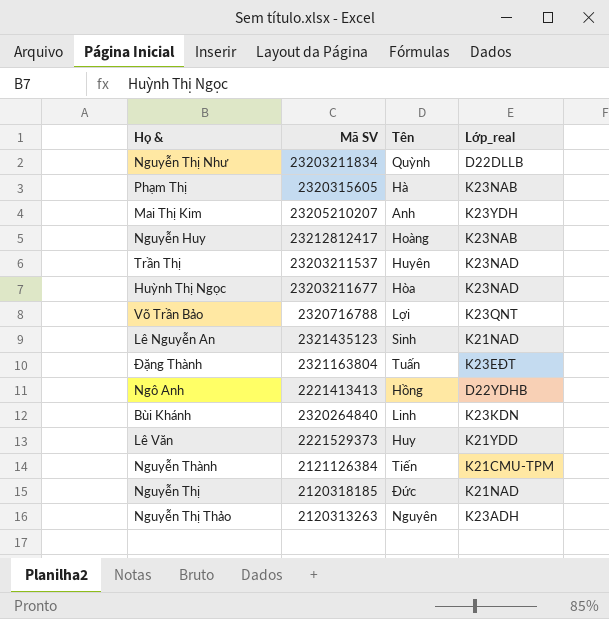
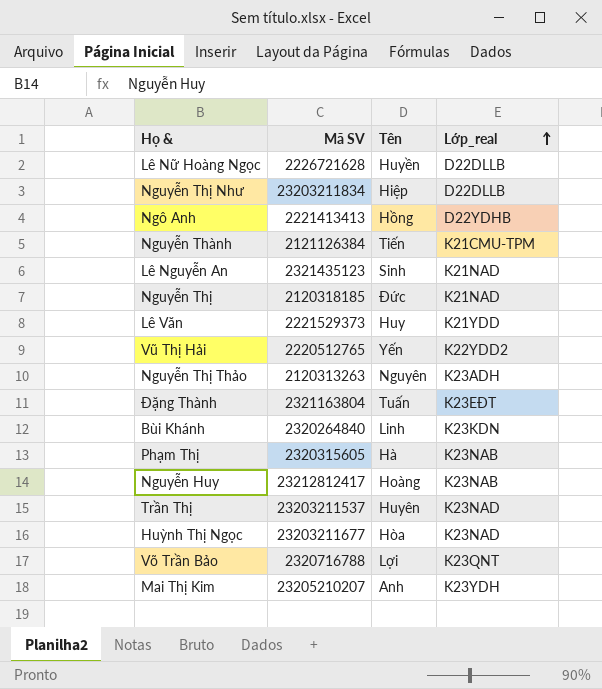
row order: none -> Lớp_real ascending
row Lê Nữ Hoàng Ngọc: none -> 2226721628 | Huyền | D22DLLB
Nguyễn Thị Như | Tên: Quỳnh -> Hiệp
row Vũ Thị Hải: none -> 2220512765 | Yến | K22YDD2

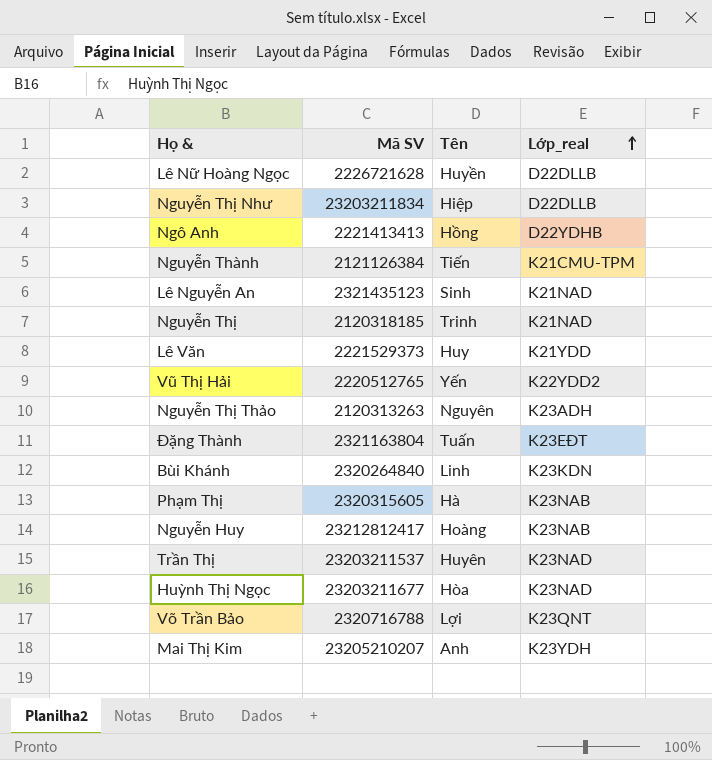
Nguyễn Thị | Tên: Đức -> Trinh

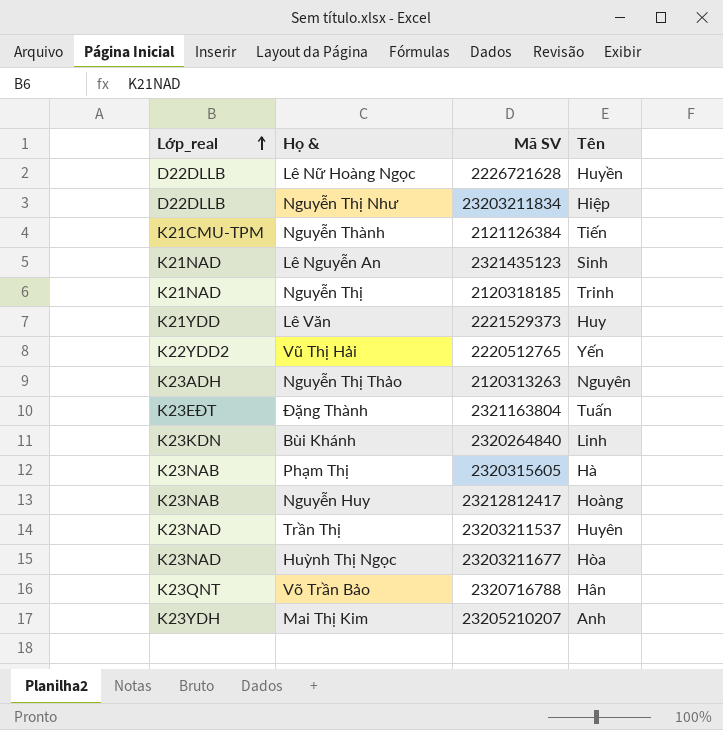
column Lớp_real | position: 4 -> 1
row Ngô Anh: 2221413413 | Hồng | D22YDHB -> none
Võ Trần Bảo | Tên: Lợi -> Hân

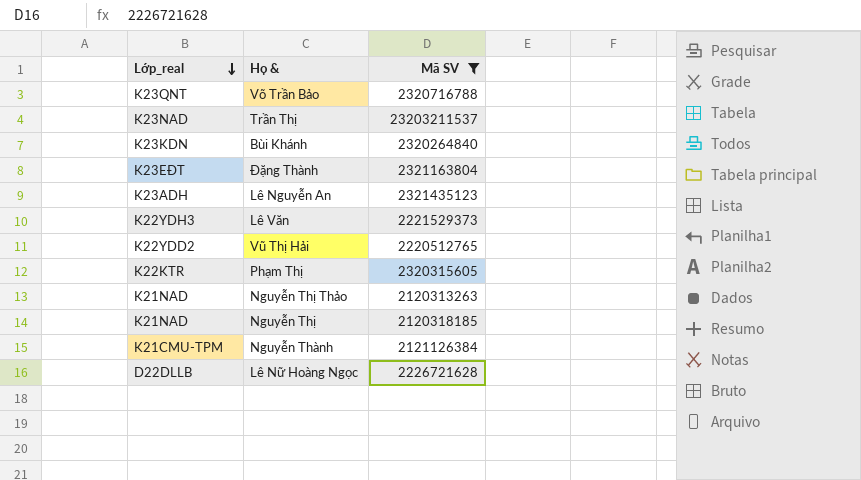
filter: none -> Mã SV <= 23203211537
row order: Lớp_real ascending -> Lớp_real descending
column Tên | position: 4 -> none
Lê Nguyễn An | Lớp_real: K21NAD -> K23ADH
Lê Văn | Lớp_real: K21YDD -> K22YDH3
Phạm Thị | Lớp_real: K23NAB -> K22KTR
Nguyễn Thị Thảo | Lớp_real: K23ADH -> K21NAD

